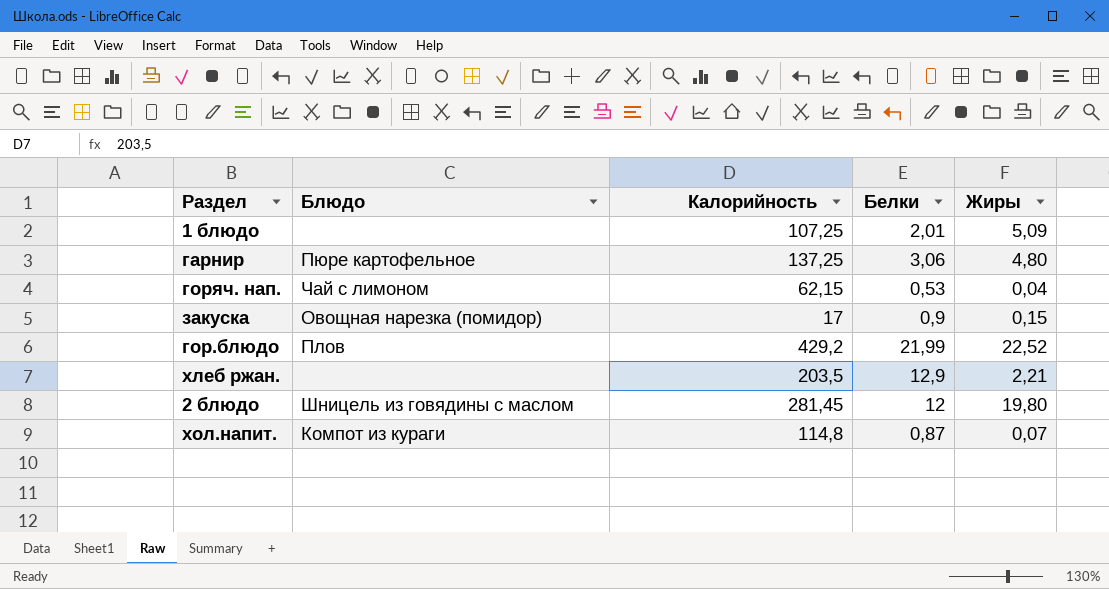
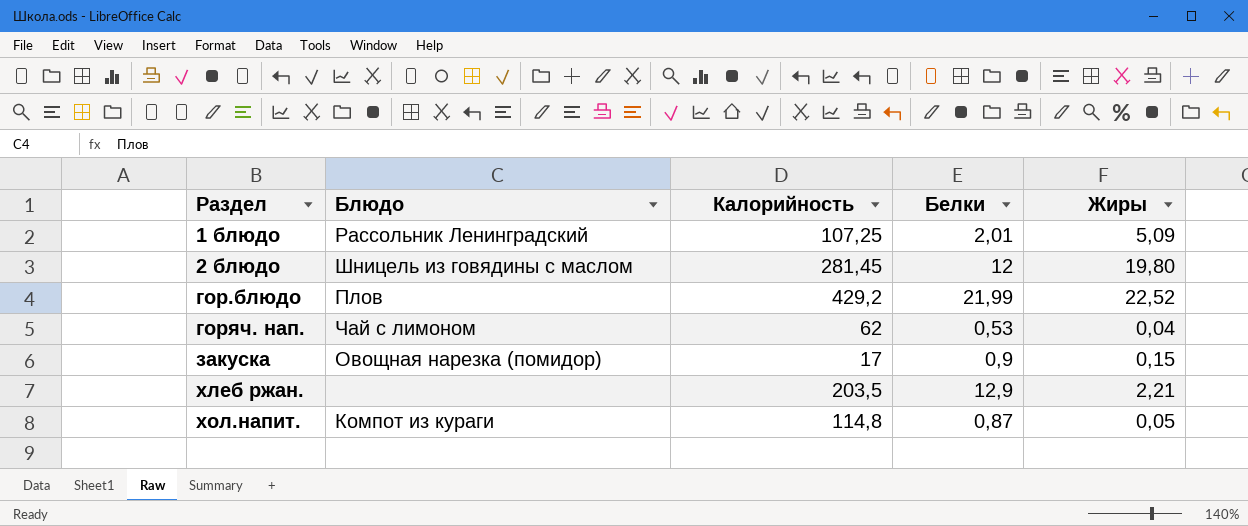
row order: none -> Раздел ascending
row гарнир: Пюре картофельное | 137,25 | 3,06 | 4,80 -> none
1 блюдо | Блюдо: none -> Рассольник Ленинградский
горяч. нап. | Калорийность: 62,15 -> 62
хол.напит. | Жиры: 0,07 -> 0,05

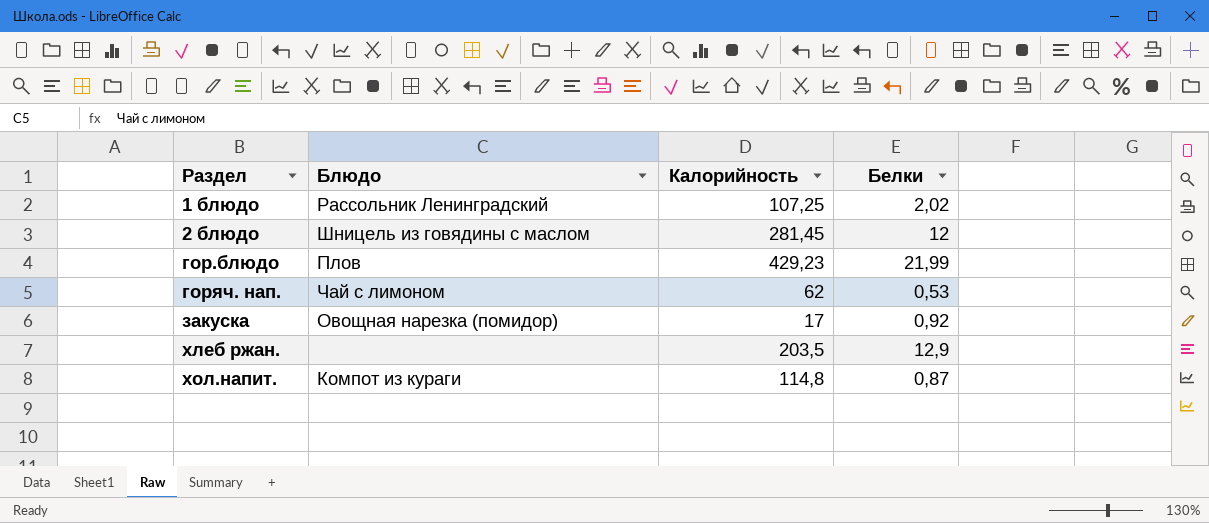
column Жиры | position: 5 -> none
1 блюдо | Белки: 2,01 -> 2,02
гор.блюдо | Калорийность: 429,2 -> 429,23
закуска | Белки: 0,9 -> 0,92

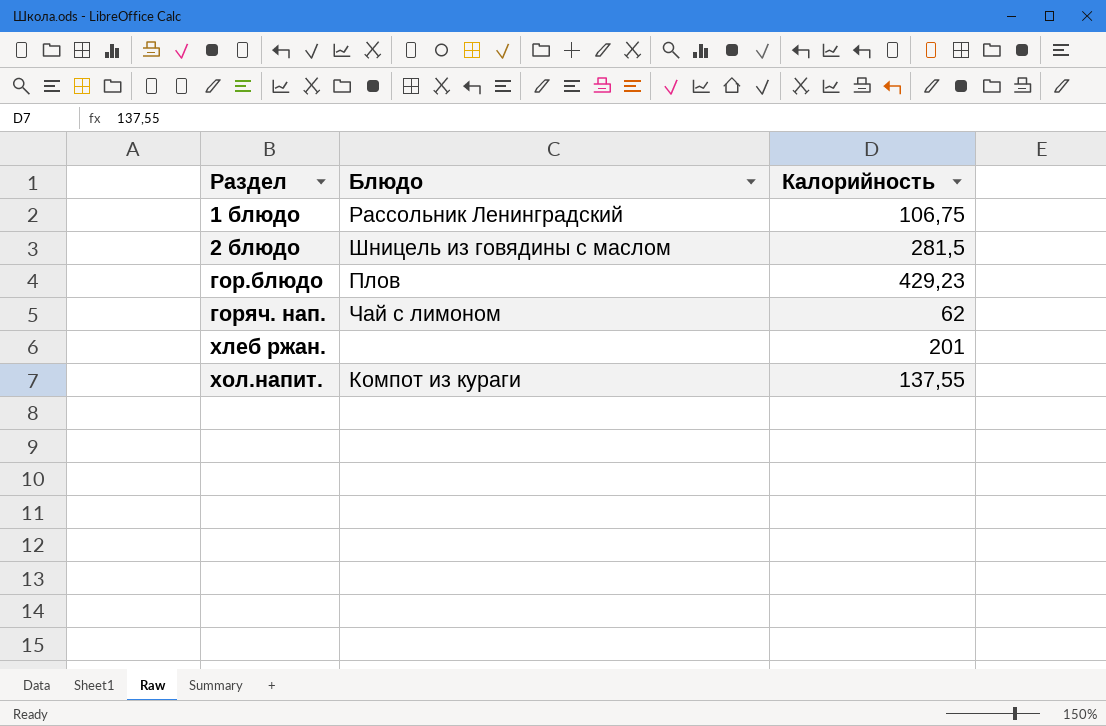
column Белки | position: 4 -> none
row закуска: Овощная нарезка (помидор) | 17 | 0,92 -> none
1 блюдо | Калорийность: 107,25 -> 106,75
2 блюдо | Калорийность: 281,45 -> 281,5
хлеб ржан. | Калорийность: 203,5 -> 201
хол.напит. | Калорийность: 114,8 -> 137,55

